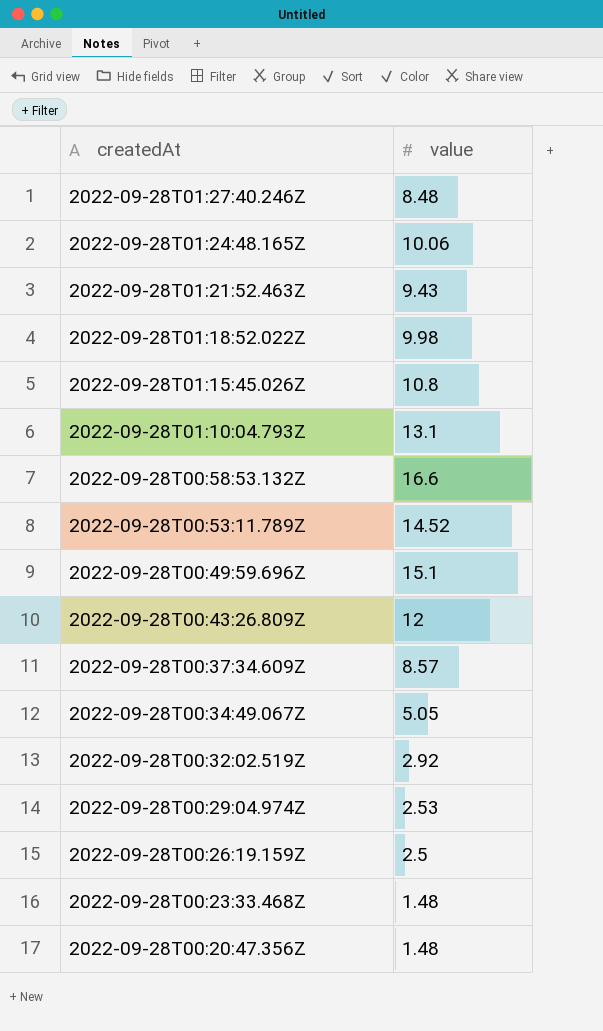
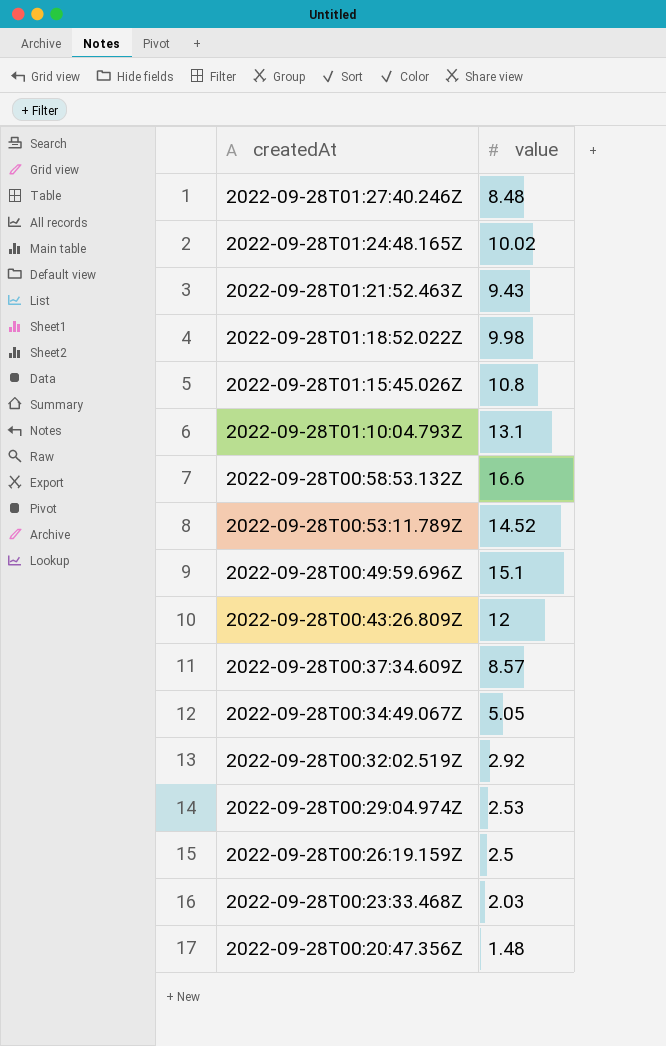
2022-09-28T01:24:48.165Z | value: 10.06 -> 10.02
2022-09-28T00:23:33.468Z | value: 1.48 -> 2.03

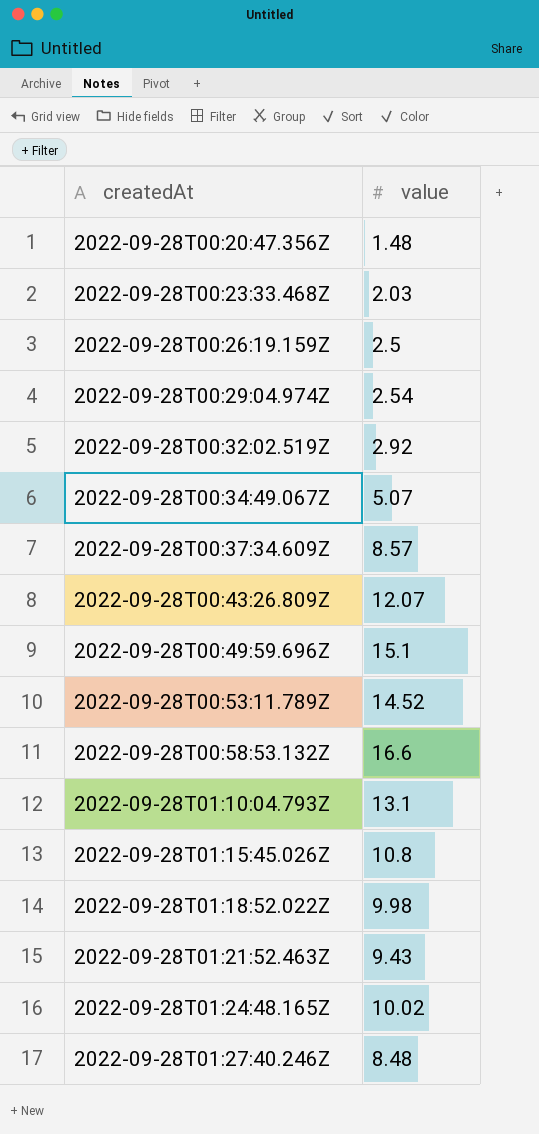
row order: createdAt descending -> createdAt ascending
2022-09-28T00:29:04.974Z | value: 2.53 -> 2.54
2022-09-28T00:34:49.067Z | value: 5.05 -> 5.07
2022-09-28T00:43:26.809Z | value: 12 -> 12.07

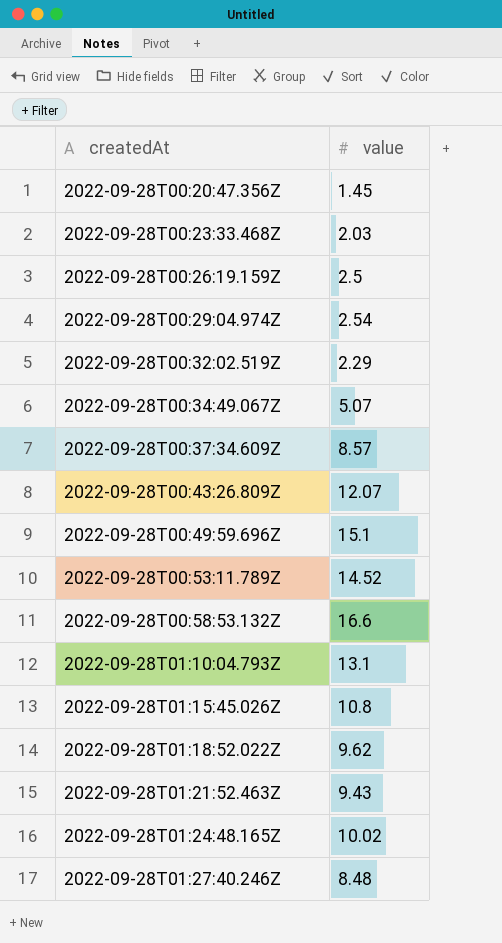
2022-09-28T00:20:47.356Z | value: 1.48 -> 1.45
2022-09-28T00:32:02.519Z | value: 2.92 -> 2.29
2022-09-28T01:18:52.022Z | value: 9.98 -> 9.62

